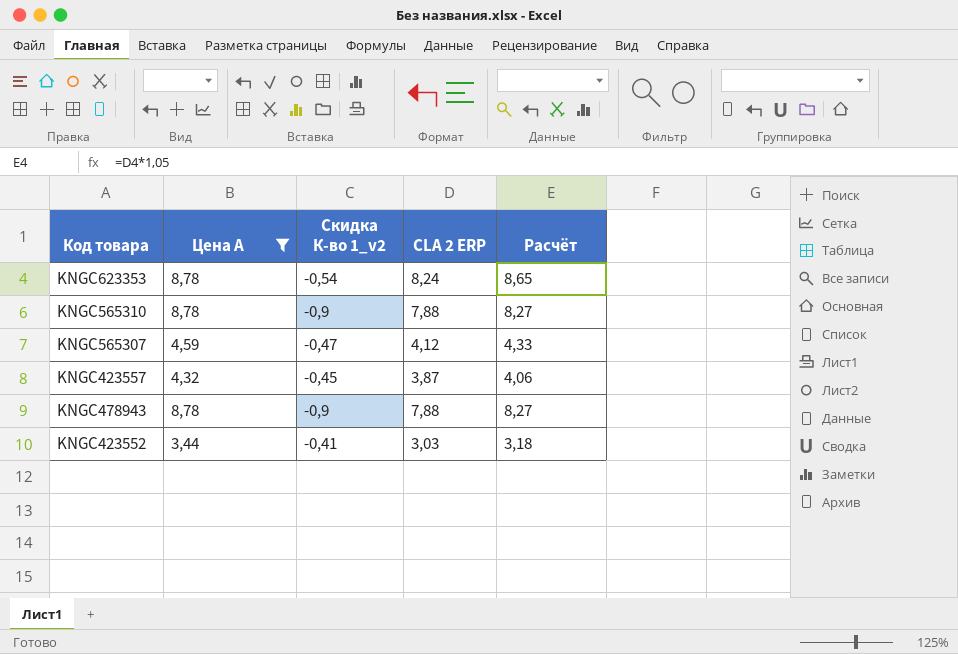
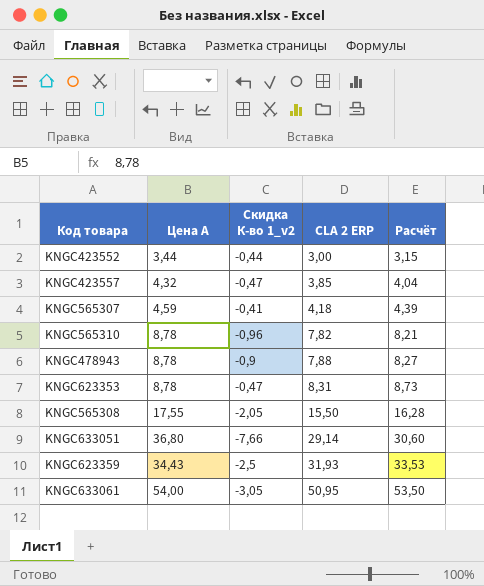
filter: Цена А <= 8,78 -> none
row order: none -> CLA 2 ERP ascending
KNGC423552 | Скидка К-во 1_v2: -0,41 -> -0,44
KNGC423552 | CLA 2 ERP: 3,03 -> 3,00
KNGC423552 | Расчёт: 3,18 -> 3,15
KNGC423557 | Скидка К-во 1_v2: -0,45 -> -0,47
KNGC423557 | CLA 2 ERP: 3,87 -> 3,85
KNGC423557 | Расчёт: 4,06 -> 4,04
KNGC565307 | Скидка К-во 1_v2: -0,47 -> -0,41
KNGC565307 | CLA 2 ERP: 4,12 -> 4,18
KNGC565307 | Расчёт: 4,33 -> 4,39
KNGC565310 | Скидка К-во 1_v2: -0,9 -> -0,96
KNGC565310 | CLA 2 ERP: 7,88 -> 7,82
KNGC565310 | Расчёт: 8,27 -> 8,21
KNGC623353 | Скидка К-во 1_v2: -0,54 -> -0,47
KNGC623353 | CLA 2 ERP: 8,24 -> 8,31
KNGC623353 | Расчёт: 8,65 -> 8,73

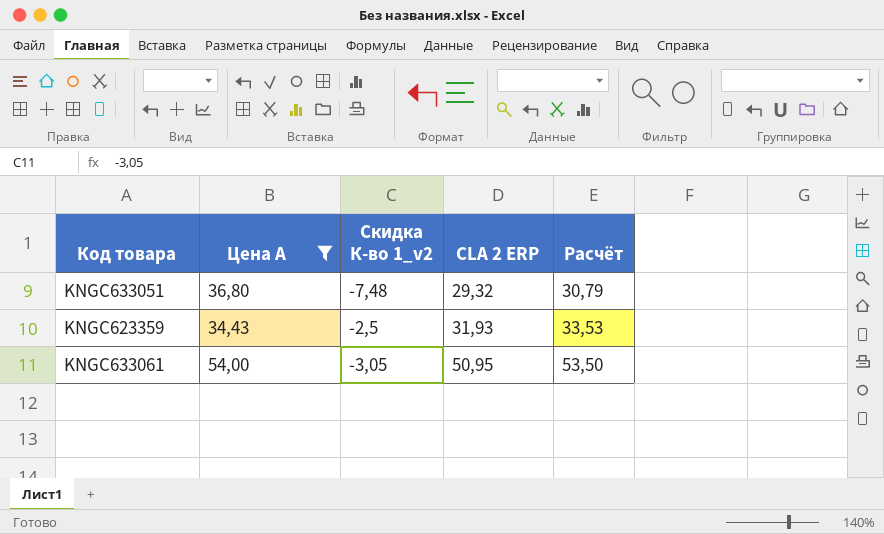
filter: none -> Цена А >= 34,43
KNGC633051 | Скидка К-во 1_v2: -7,66 -> -7,48
KNGC633051 | CLA 2 ERP: 29,14 -> 29,32
KNGC633051 | Расчёт: 30,60 -> 30,79

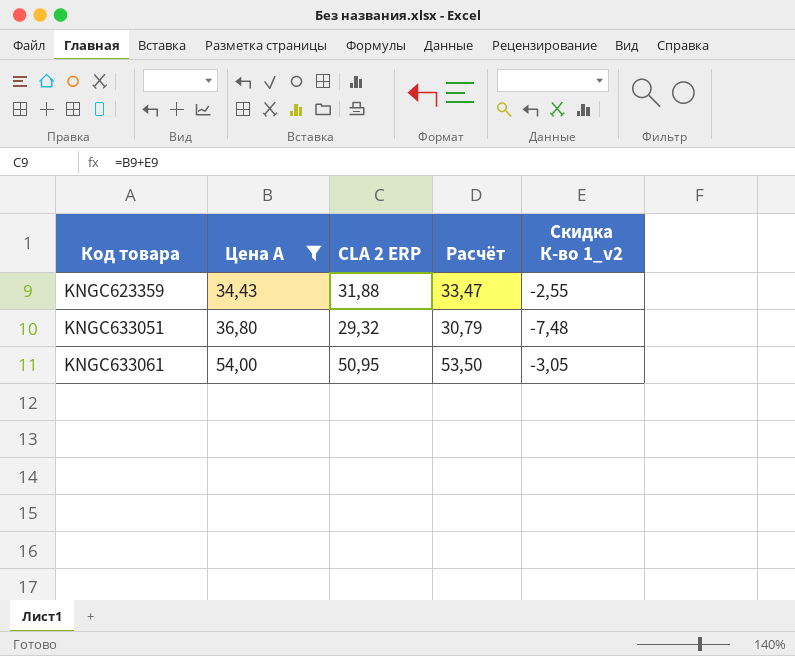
row order: CLA 2 ERP ascending -> Код товара ascending
column Скидка К-во 1_v2 | position: 3 -> 5
KNGC623359 | CLA 2 ERP: 31,93 -> 31,88
KNGC623359 | Расчёт: 33,53 -> 33,47
KNGC623359 | Скидка К-во 1_v2: -2,5 -> -2,55

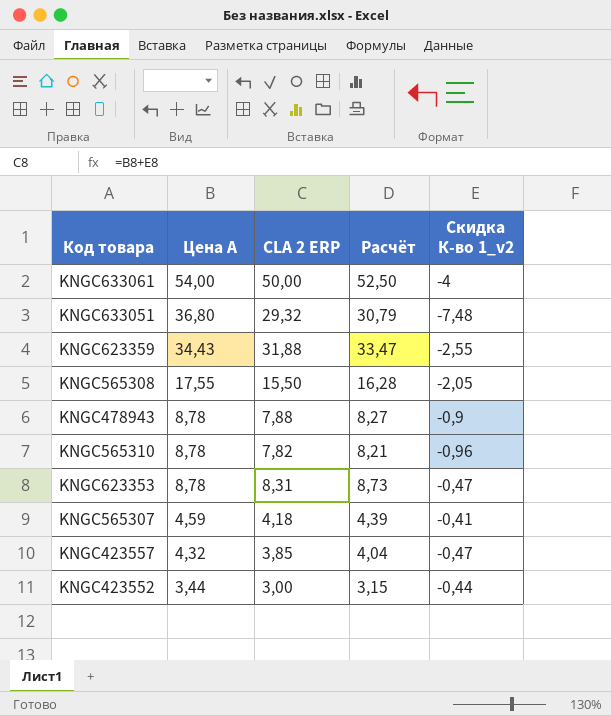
filter: Цена А >= 34,43 -> none
row order: Код товара ascending -> Цена А descending
KNGC633061 | CLA 2 ERP: 50,95 -> 50,00
KNGC633061 | Расчёт: 53,50 -> 52,50
KNGC633061 | Скидка К-во 1_v2: -3,05 -> -4

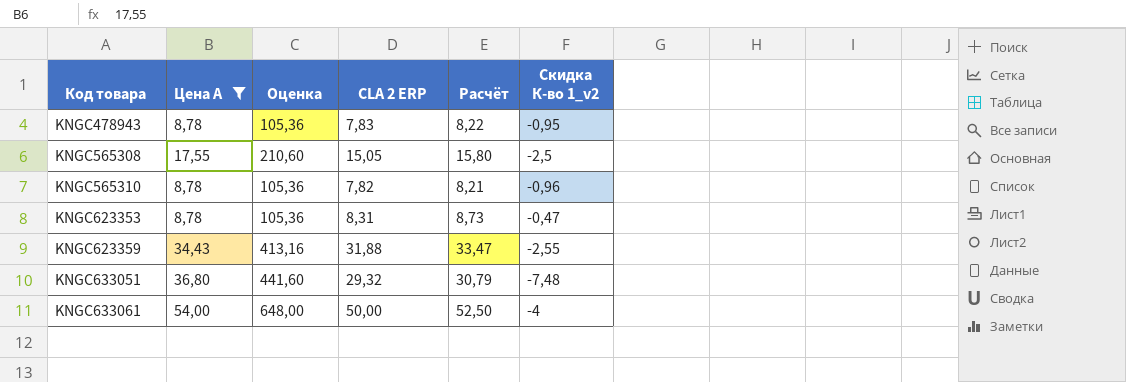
filter: none -> Цена А >= 8,78
row order: Цена А descending -> Код товара ascending
column Оценка | formula: none -> [Цена А] * 12
KNGC478943 | CLA 2 ERP: 7,88 -> 7,83
KNGC478943 | Расчёт: 8,27 -> 8,22
KNGC478943 | Скидка К-во 1_v2: -0,9 -> -0,95
KNGC565308 | CLA 2 ERP: 15,50 -> 15,05
KNGC565308 | Расчёт: 16,28 -> 15,80
KNGC565308 | Скидка К-во 1_v2: -2,05 -> -2,5

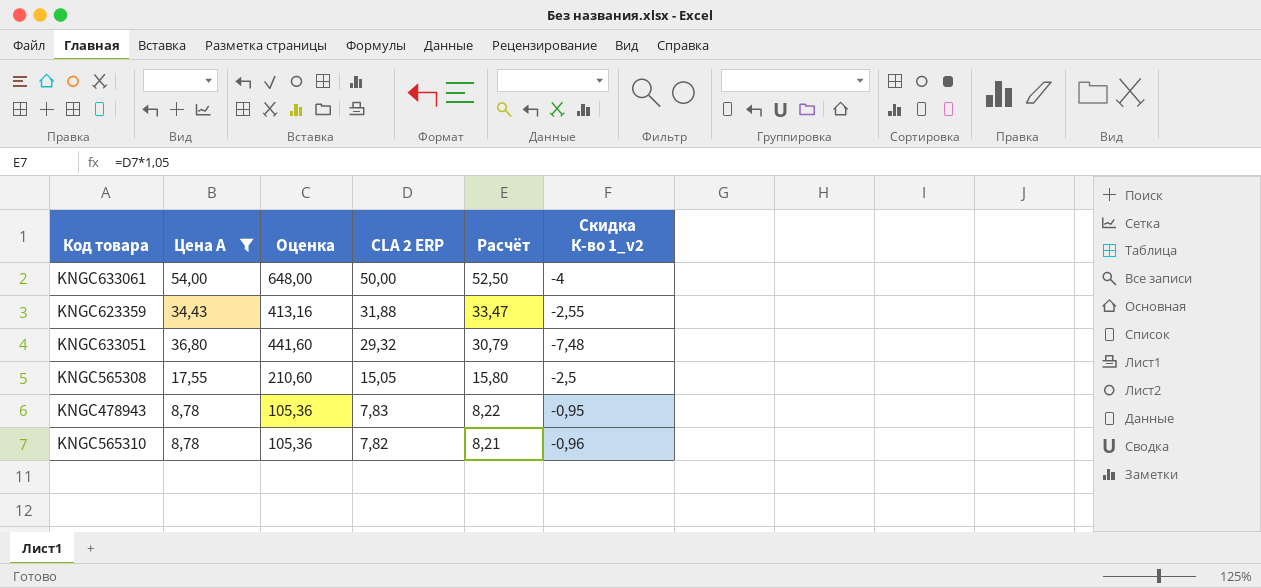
row order: Код товара ascending -> CLA 2 ERP descending
row KNGC623353: 8,78 | 105,36 | 8,31 | 8,73 | -0,47 -> none

